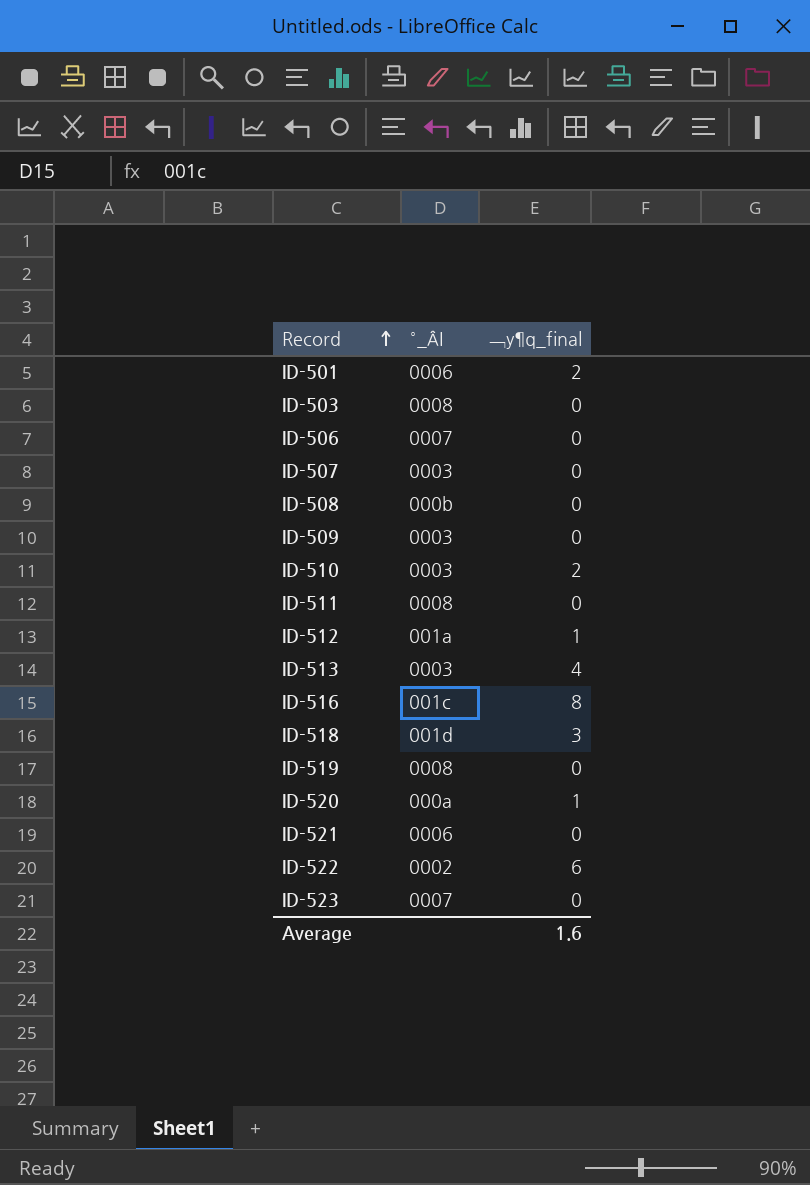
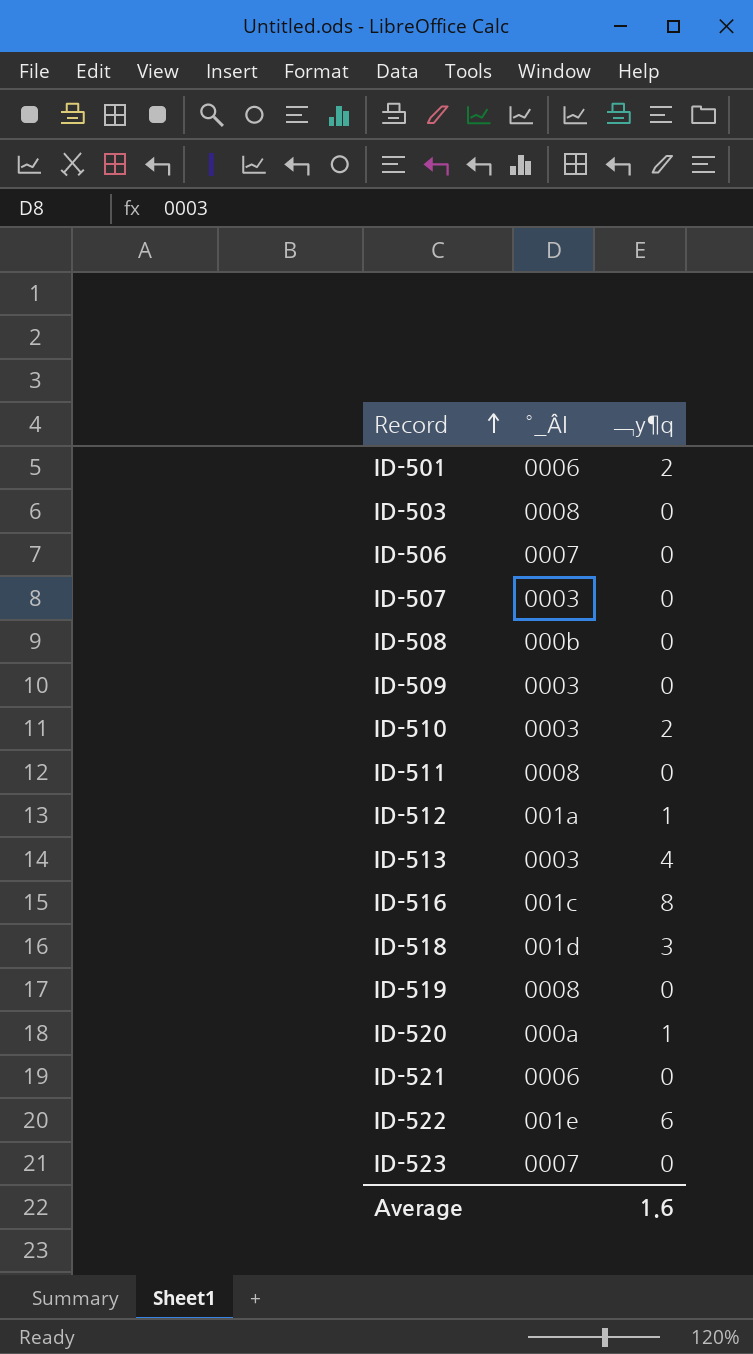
column name: ¬y¶q_final -> ¬y¶q
ID-522 | °_ÂI: 0002 -> 001e

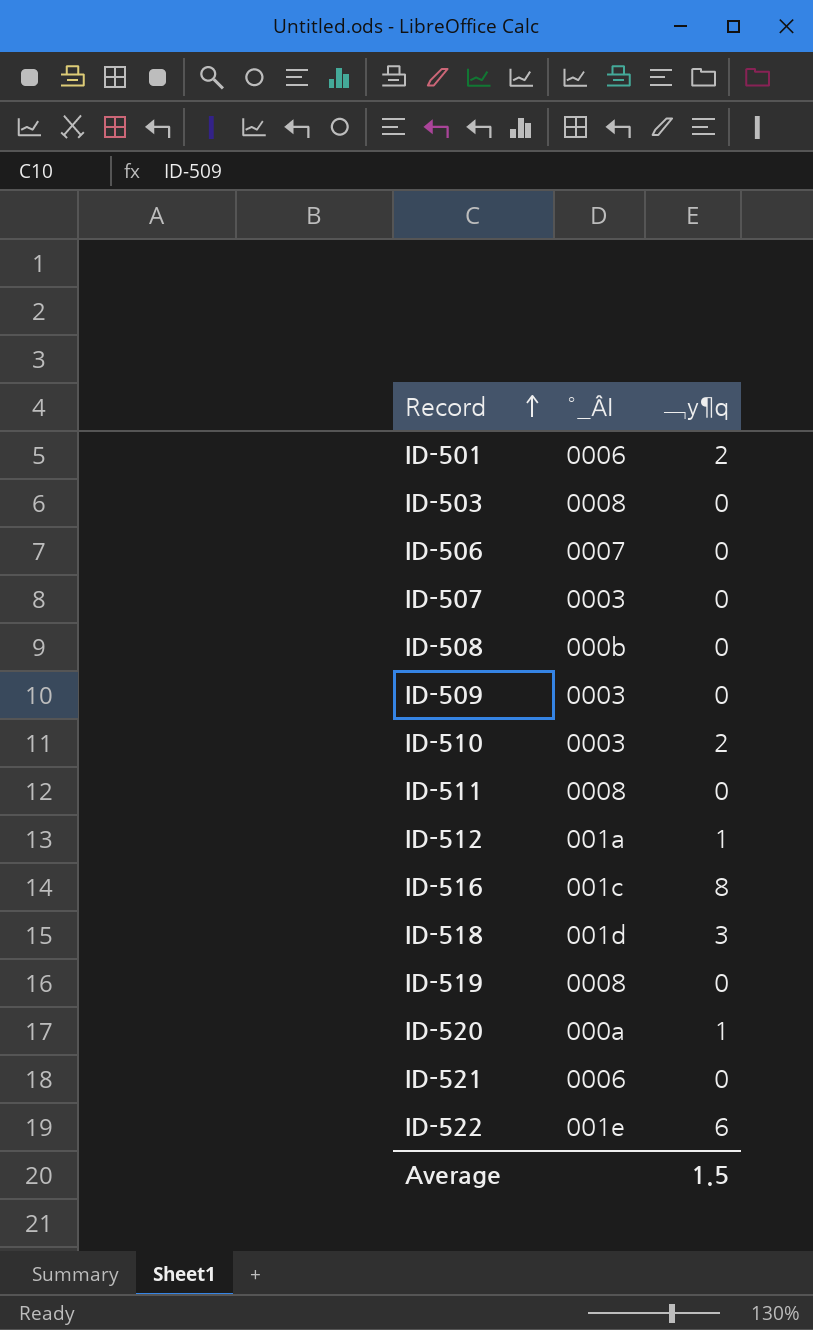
row ID-513: 0003 | 4 -> none
row ID-523: 0007 | 0 -> none
Average | ¬y¶q: 1.6 -> 1.5

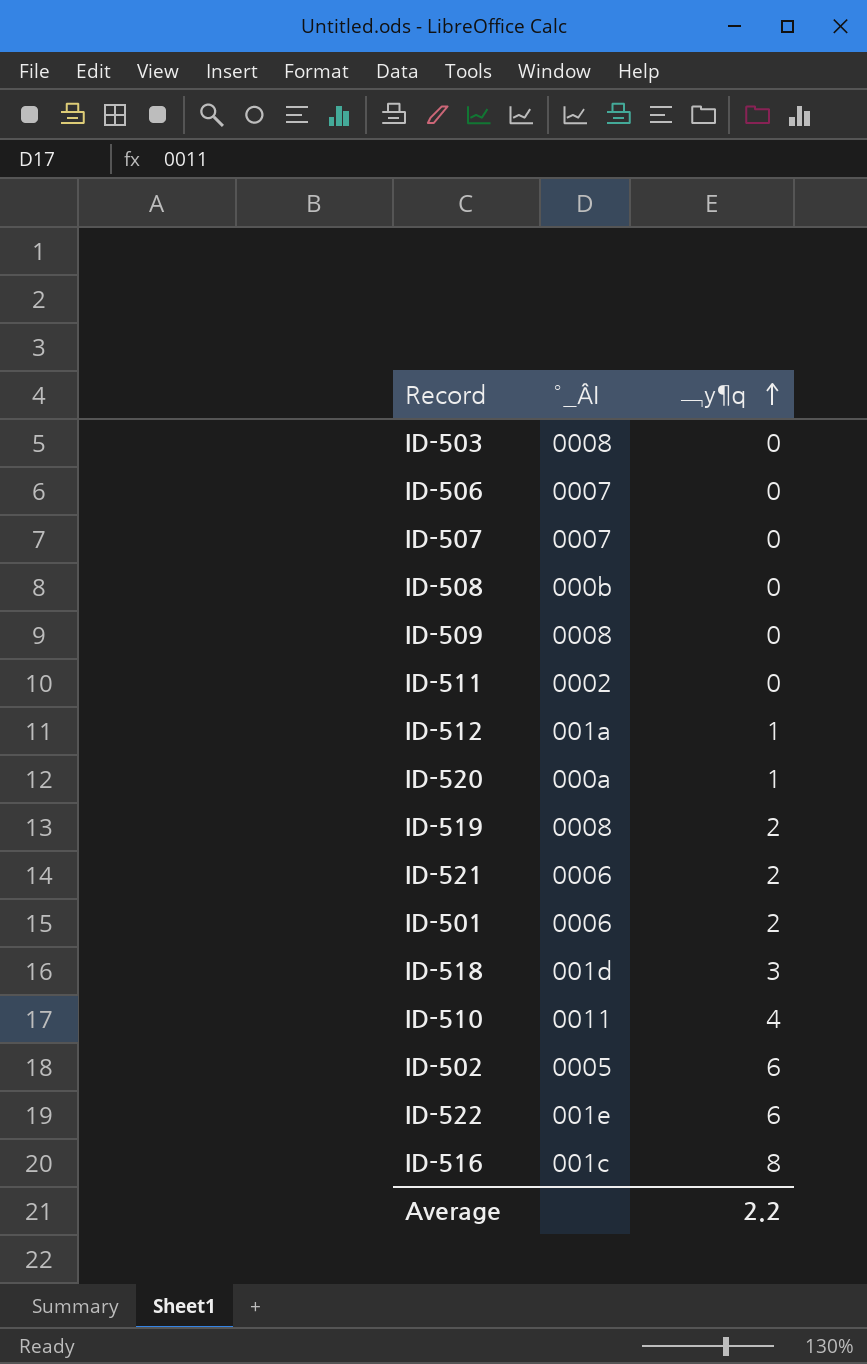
row order: Record ascending -> ¬y¶q ascending
ID-507 | °_ÂI: 0003 -> 0007
ID-509 | °_ÂI: 0003 -> 0008
ID-511 | °_ÂI: 0008 -> 0002
ID-519 | ¬y¶q: 0 -> 2
ID-521 | ¬y¶q: 0 -> 2
ID-510 | °_ÂI: 0003 -> 0011
ID-510 | ¬y¶q: 2 -> 4
row ID-502: none -> 0005 | 6
Average | ¬y¶q: 1.5 -> 2.2

